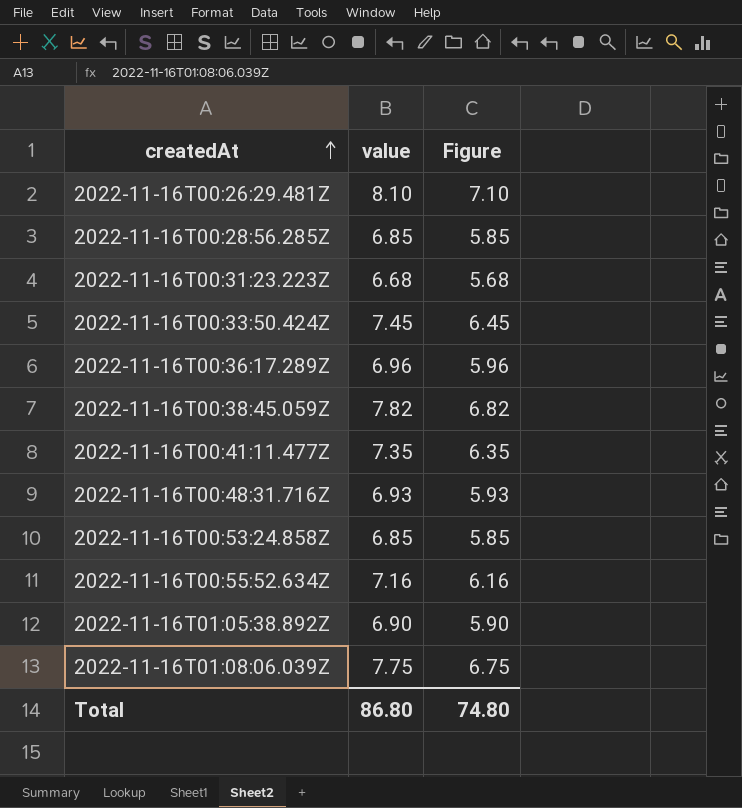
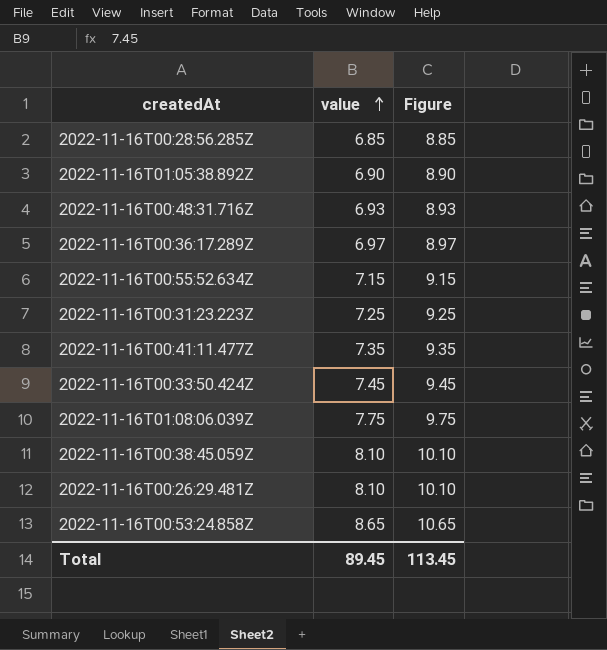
row order: createdAt ascending -> value ascending
column Figure | formula: [value] - 1 -> [value] + 2
2022-11-16T00:36:17.289Z | value: 6.96 -> 6.97
2022-11-16T00:55:52.634Z | value: 7.16 -> 7.15
2022-11-16T00:31:23.223Z | value: 6.68 -> 7.25
2022-11-16T00:38:45.059Z | value: 7.82 -> 8.10
2022-11-16T00:53:24.858Z | value: 6.85 -> 8.65
Total | value: 86.80 -> 89.45
Total | Figure: 74.80 -> 113.45

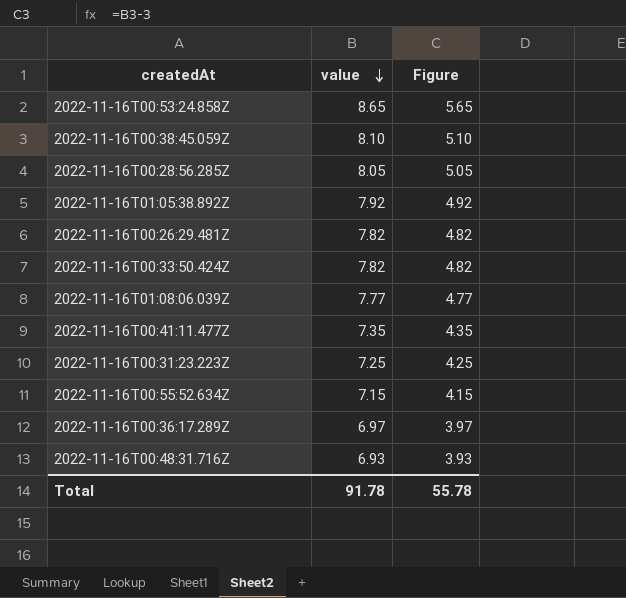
row order: value ascending -> value descending
column Figure | formula: [value] + 2 -> [value] - 3
2022-11-16T00:28:56.285Z | value: 6.85 -> 8.05
2022-11-16T01:05:38.892Z | value: 6.90 -> 7.92
2022-11-16T00:26:29.481Z | value: 8.10 -> 7.82
2022-11-16T00:33:50.424Z | value: 7.45 -> 7.82
2022-11-16T01:08:06.039Z | value: 7.75 -> 7.77
Total | value: 89.45 -> 91.78
Total | Figure: 113.45 -> 55.78

